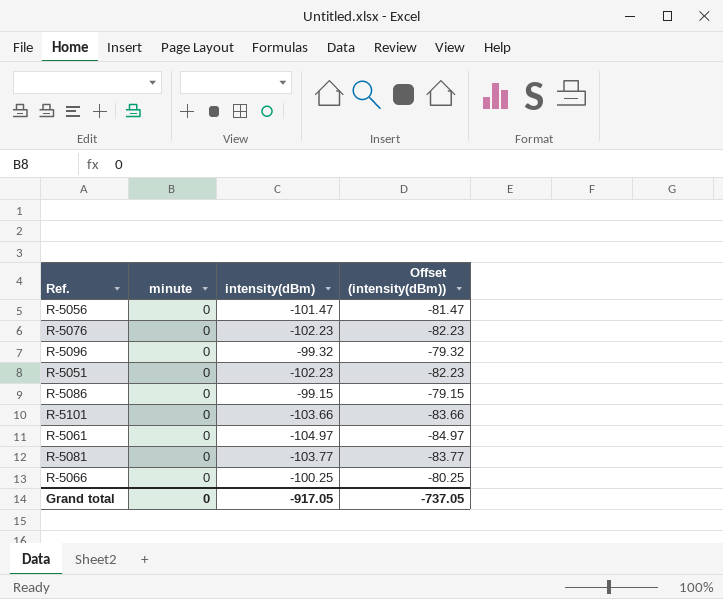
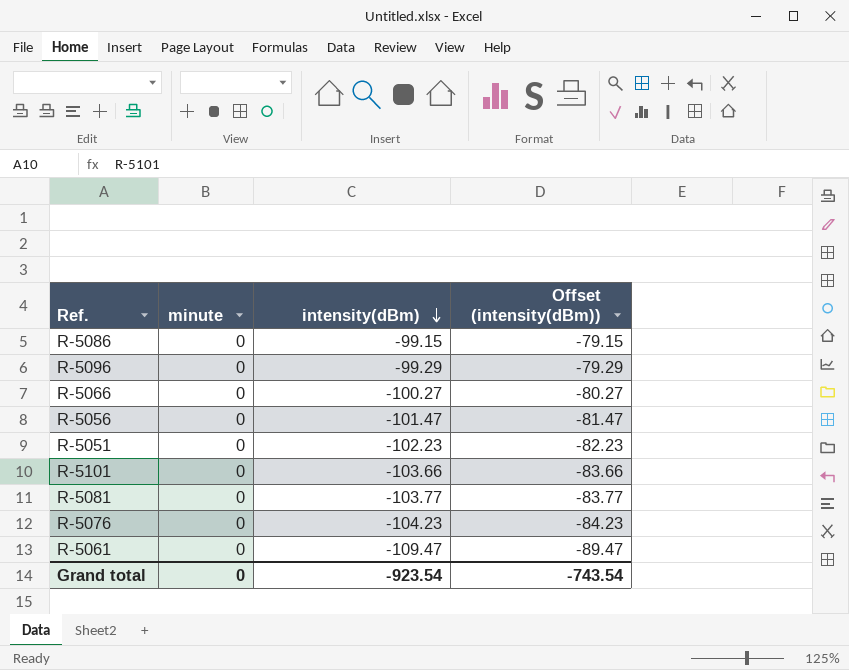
row order: none -> intensity(dBm) descending
R-5096 | intensity(dBm): -99.32 -> -99.29
R-5096 | Offset (intensity(dBm)): -79.32 -> -79.29
R-5066 | intensity(dBm): -100.25 -> -100.27
R-5066 | Offset (intensity(dBm)): -80.25 -> -80.27
R-5076 | intensity(dBm): -102.23 -> -104.23
R-5076 | Offset (intensity(dBm)): -82.23 -> -84.23
R-5061 | intensity(dBm): -104.97 -> -109.47
R-5061 | Offset (intensity(dBm)): -84.97 -> -89.47
Grand total | intensity(dBm): -917.05 -> -923.54
Grand total | Offset (intensity(dBm)): -737.05 -> -743.54

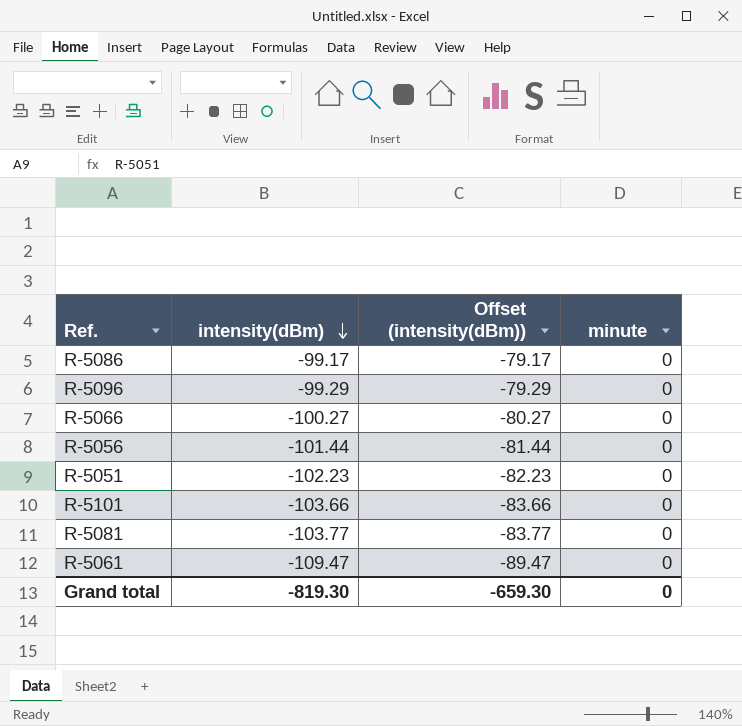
column minute | position: 2 -> 4
row R-5076: 0 | -104.23 | -84.23 -> none
R-5086 | intensity(dBm): -99.15 -> -99.17
R-5086 | Offset (intensity(dBm)): -79.15 -> -79.17
R-5056 | intensity(dBm): -101.47 -> -101.44
R-5056 | Offset (intensity(dBm)): -81.47 -> -81.44
Grand total | intensity(dBm): -923.54 -> -819.30
Grand total | Offset (intensity(dBm)): -743.54 -> -659.30

